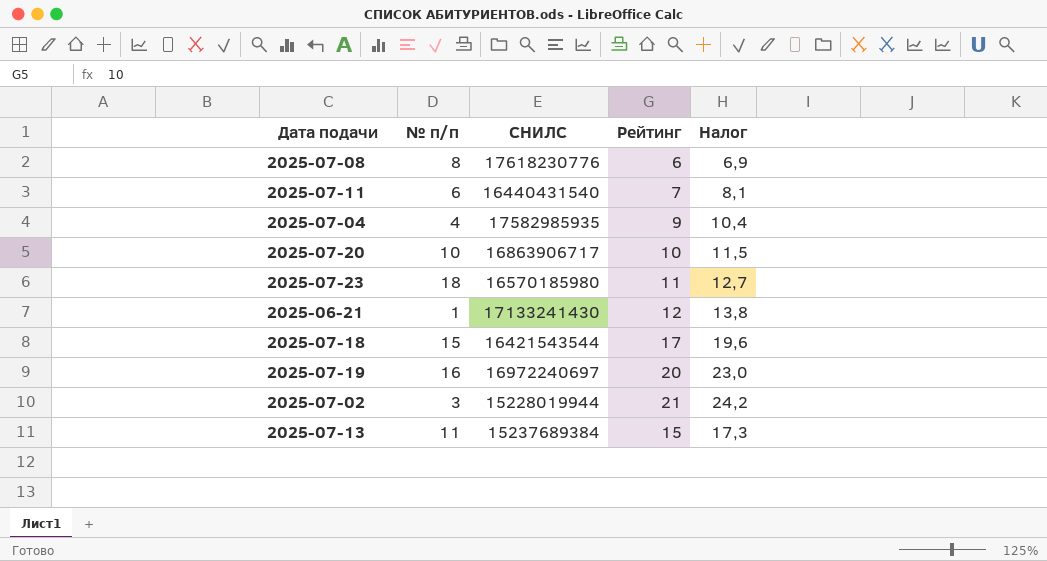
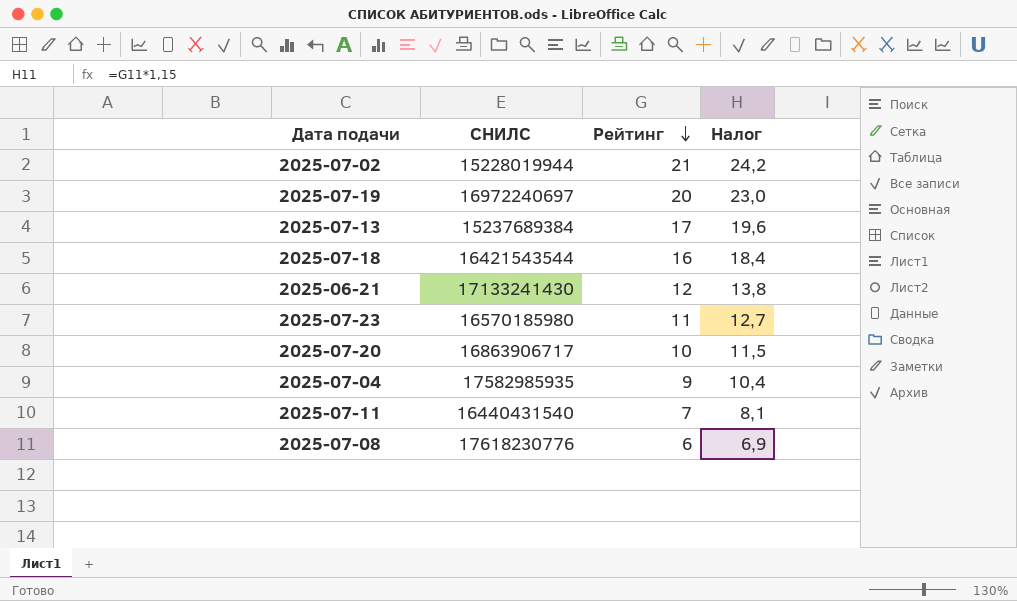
row order: none -> Рейтинг descending
column № п/п | position: 2 -> none
2025-07-13 | Рейтинг: 15 -> 17
2025-07-13 | Налог: 17,3 -> 19,6
2025-07-18 | Рейтинг: 17 -> 16
2025-07-18 | Налог: 19,6 -> 18,4

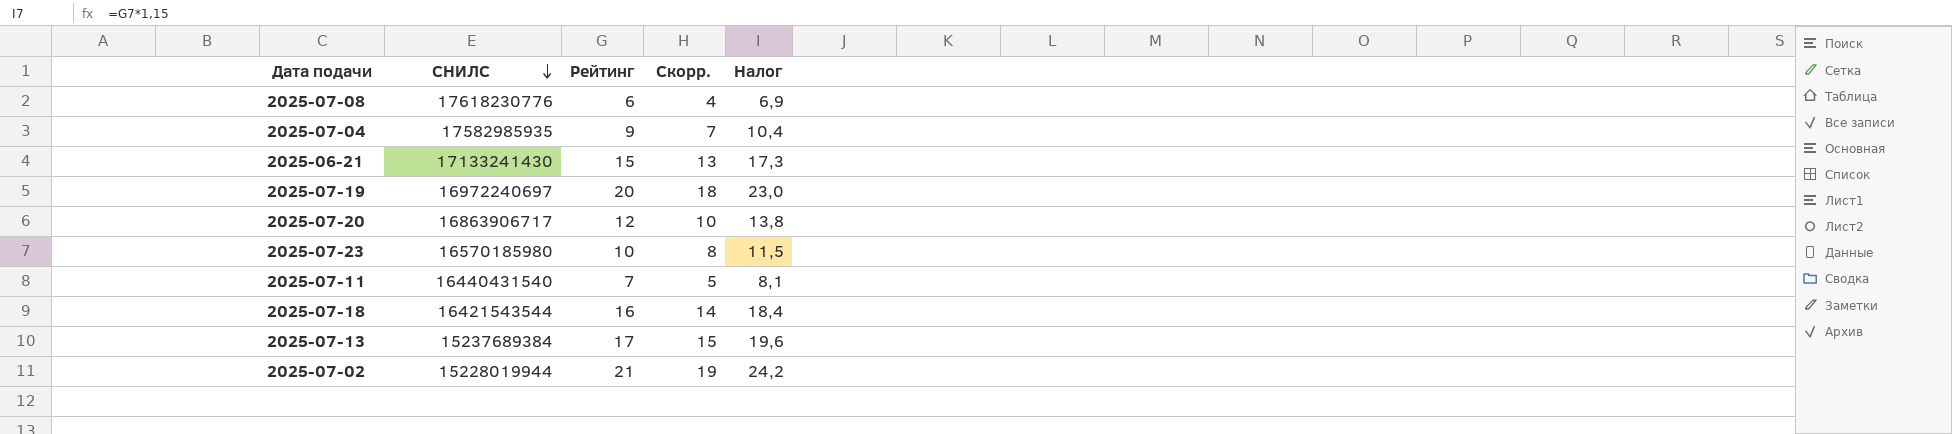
row order: Рейтинг descending -> СНИЛС descending
column Скорр. | formula: none -> [Рейтинг] - 2
2025-06-21 | Рейтинг: 12 -> 15
2025-06-21 | Налог: 13,8 -> 17,3
2025-07-20 | Рейтинг: 10 -> 12
2025-07-20 | Налог: 11,5 -> 13,8
2025-07-23 | Рейтинг: 11 -> 10
2025-07-23 | Налог: 12,7 -> 11,5

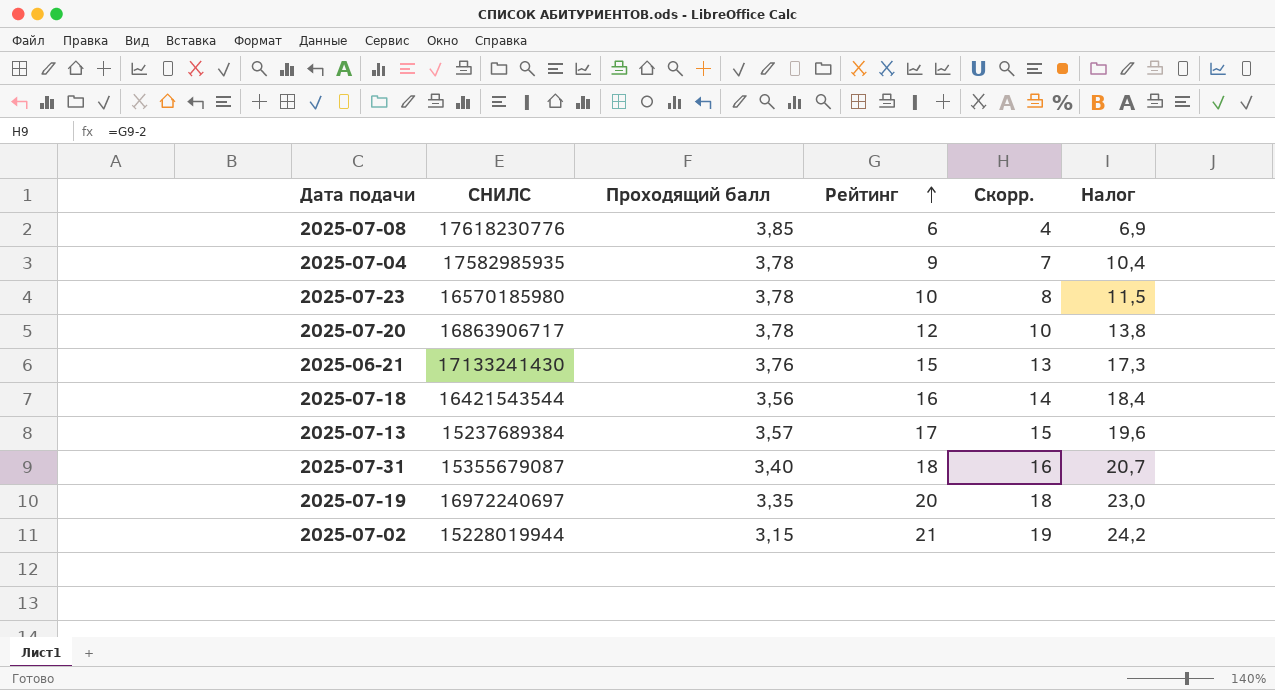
row order: СНИЛС descending -> Рейтинг ascending
column Проходящий балл | position: none -> 3
row 2025-07-11: 16440431540 | 7 | 5 | 8,1 -> none
row 2025-07-31: none -> 15355679087 | 3,40 | 18 | 16 | 20,7

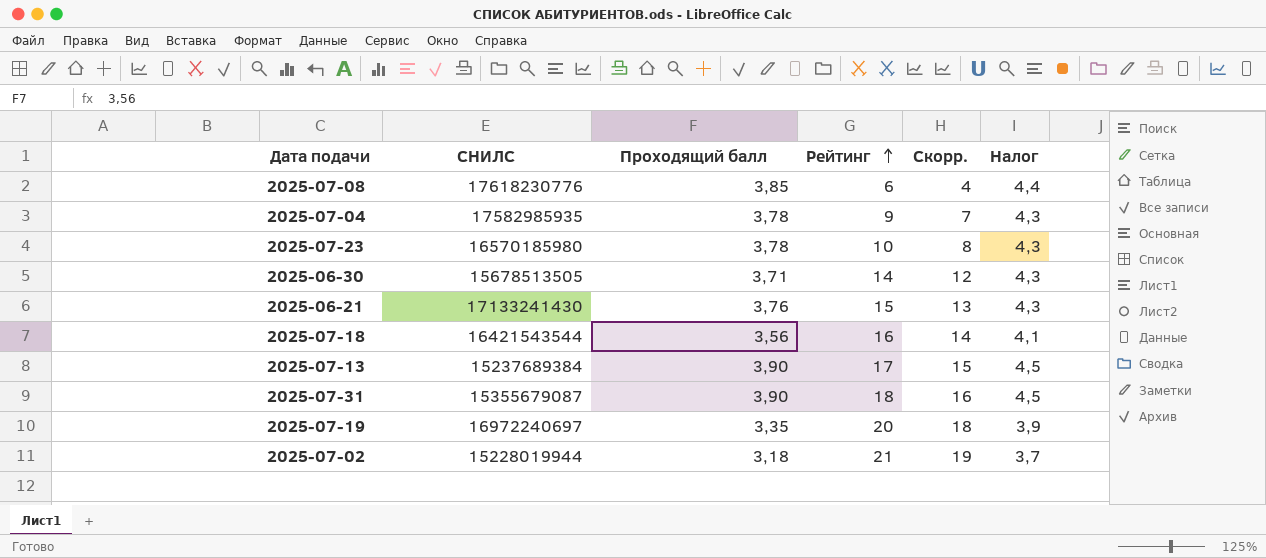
column Налог | formula: [Рейтинг] * 1,15 -> [Проходящий балл] * 1,15
row 2025-07-20: 16863906717 | 3,78 | 12 | 10 | 13,8 -> none
row 2025-06-30: none -> 15678513505 | 3,71 | 14 | 12 | 4,3
2025-07-13 | Проходящий балл: 3,57 -> 3,90
2025-07-31 | Проходящий балл: 3,40 -> 3,90
2025-07-02 | Проходящий балл: 3,15 -> 3,18

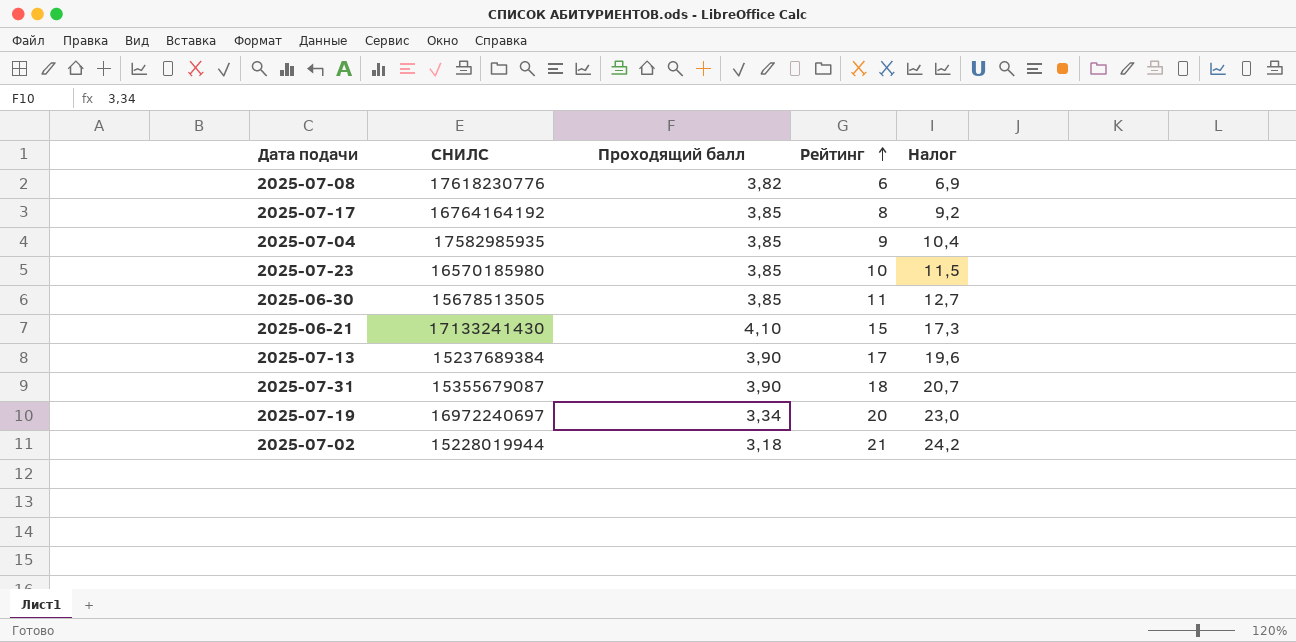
column Скорр. | formula: [Рейтинг] - 2 -> none
column Налог | formula: [Проходящий балл] * 1,15 -> [Рейтинг] * 1,15
row 2025-07-18: 16421543544 | 3,56 | 16 | 14 | 4,1 -> none
2025-07-08 | Проходящий балл: 3,85 -> 3,82
row 2025-07-17: none -> 16764164192 | 3,85 | 8 | 9,2
2025-07-04 | Проходящий балл: 3,78 -> 3,85
2025-07-23 | Проходящий балл: 3,78 -> 3,85
2025-06-30 | Проходящий балл: 3,71 -> 3,85
2025-06-30 | Рейтинг: 14 -> 11
2025-06-21 | Проходящий балл: 3,76 -> 4,10
2025-07-19 | Проходящий балл: 3,35 -> 3,34

